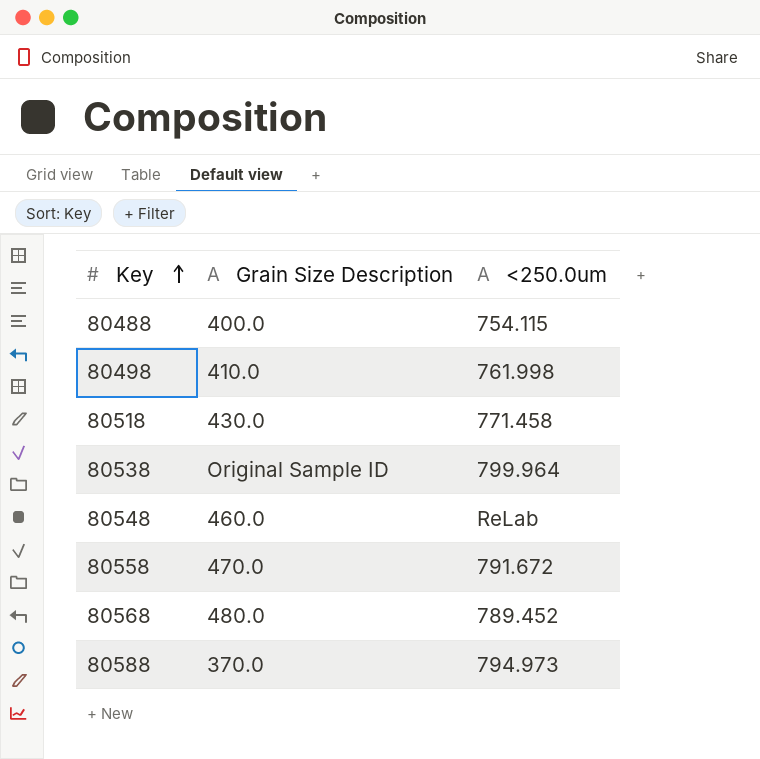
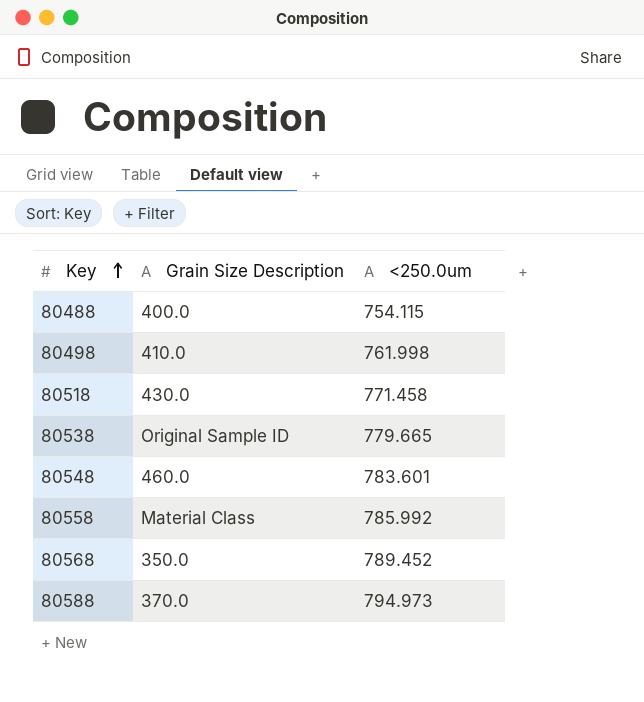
80538 | <250.0um: 799.964 -> 779.665
80548 | <250.0um: ReLab -> 783.601
80558 | Grain Size Description: 470.0 -> Material Class
80558 | <250.0um: 791.672 -> 785.992
80568 | Grain Size Description: 480.0 -> 350.0

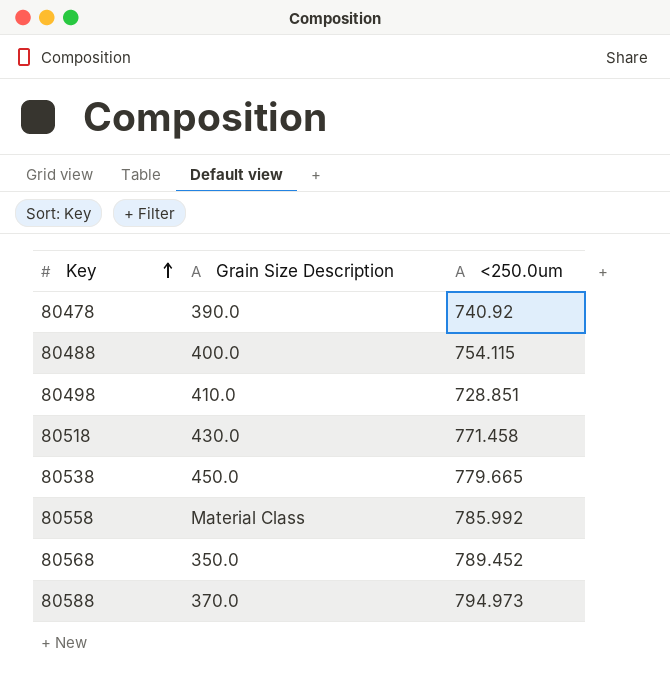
row 80548: 460.0 | 783.601 -> none
row 80478: none -> 390.0 | 740.92
80498 | <250.0um: 761.998 -> 728.851
80538 | Grain Size Description: Original Sample ID -> 450.0

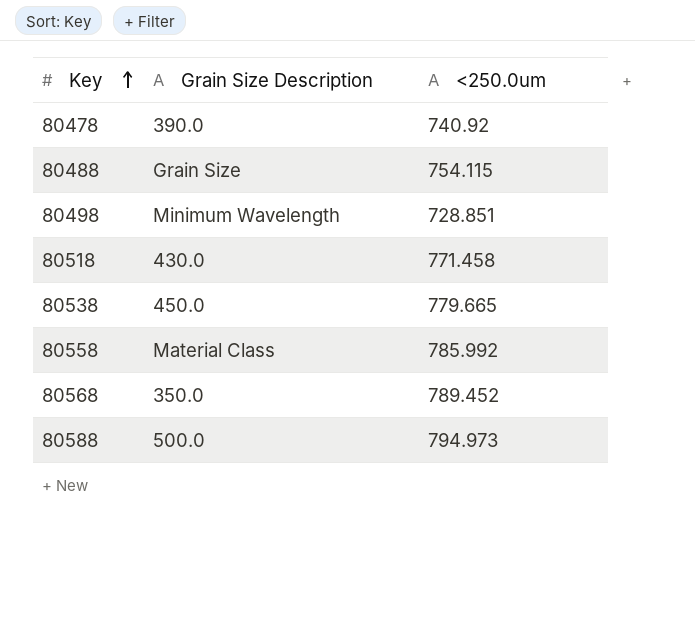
80488 | Grain Size Description: 400.0 -> Grain Size
80498 | Grain Size Description: 410.0 -> Minimum Wavelength
80588 | Grain Size Description: 370.0 -> 500.0

